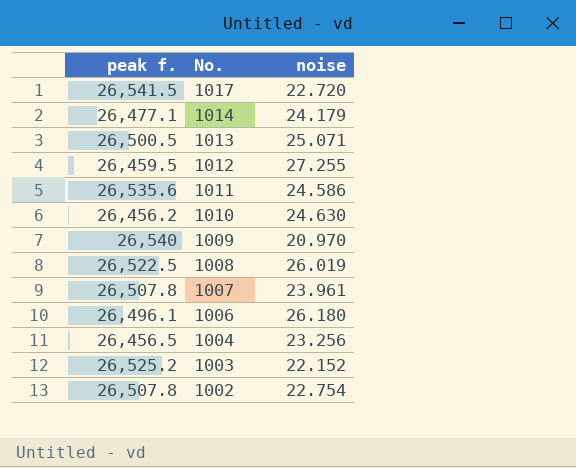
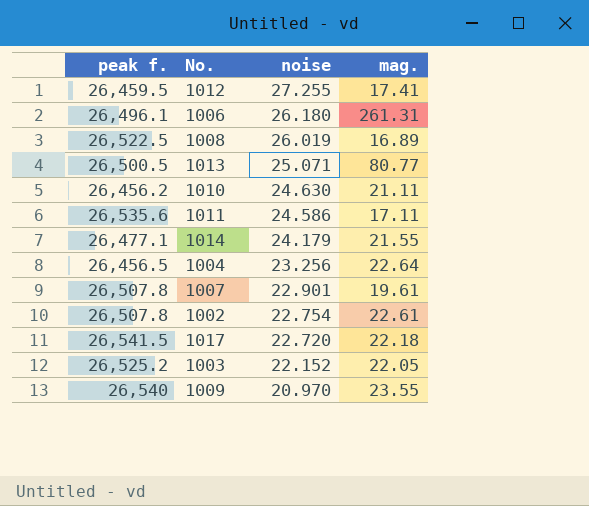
row order: No. descending -> noise descending
column mag. | position: none -> 4
1007 | noise: 23.961 -> 22.901

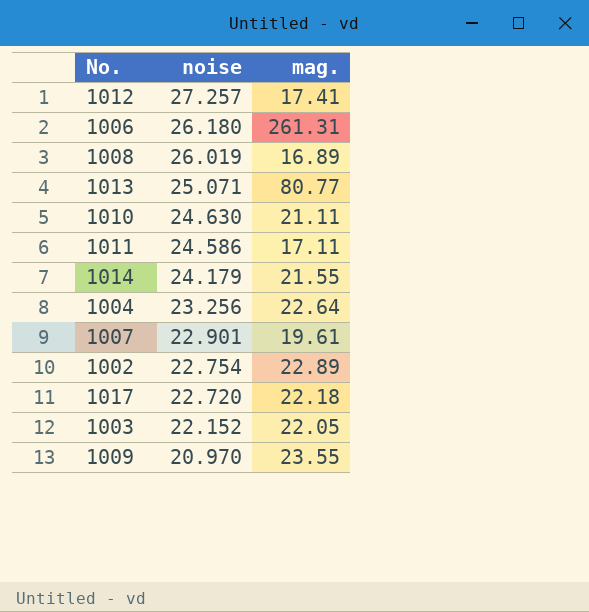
column peak f. | position: 1 -> none
1012 | noise: 27.255 -> 27.257
1002 | mag.: 22.61 -> 22.89

